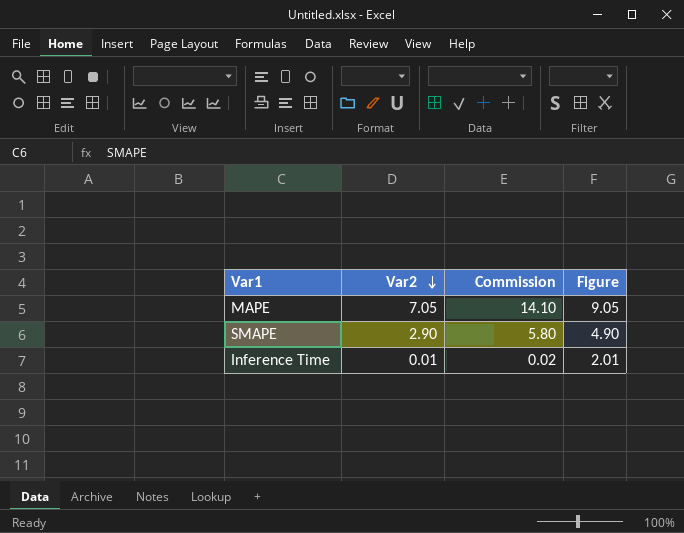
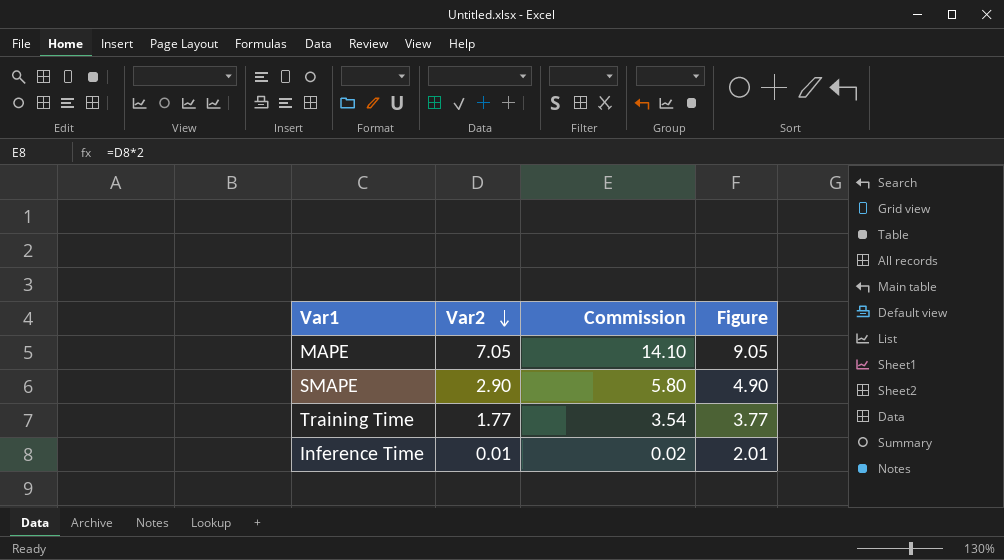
row Training Time: none -> 1.77 | 3.54 | 3.77

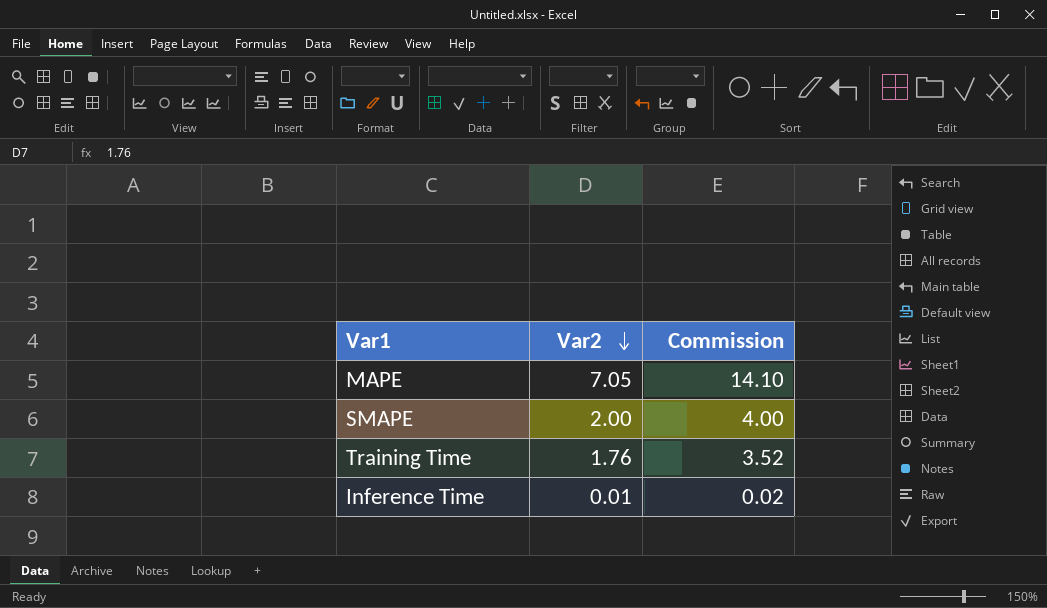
column Figure | formula: [Var2] + 2 -> none
SMAPE | Var2: 2.90 -> 2.00
SMAPE | Commission: 5.80 -> 4.00
Training Time | Var2: 1.77 -> 1.76
Training Time | Commission: 3.54 -> 3.52

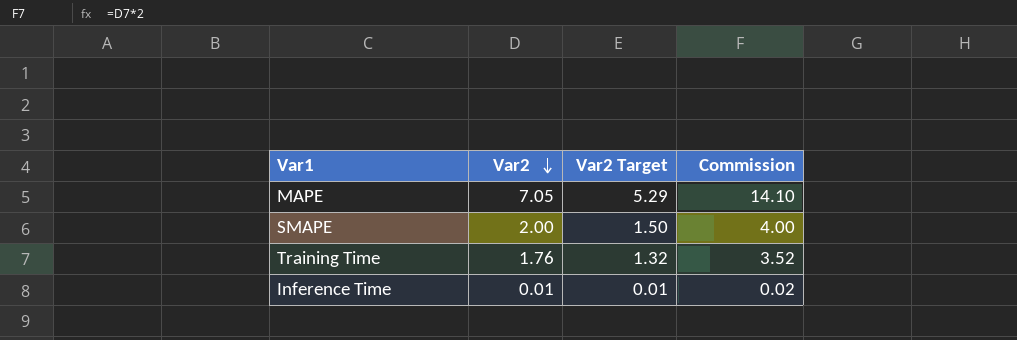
column Var2 Target | formula: none -> [Var2] * 0.75

